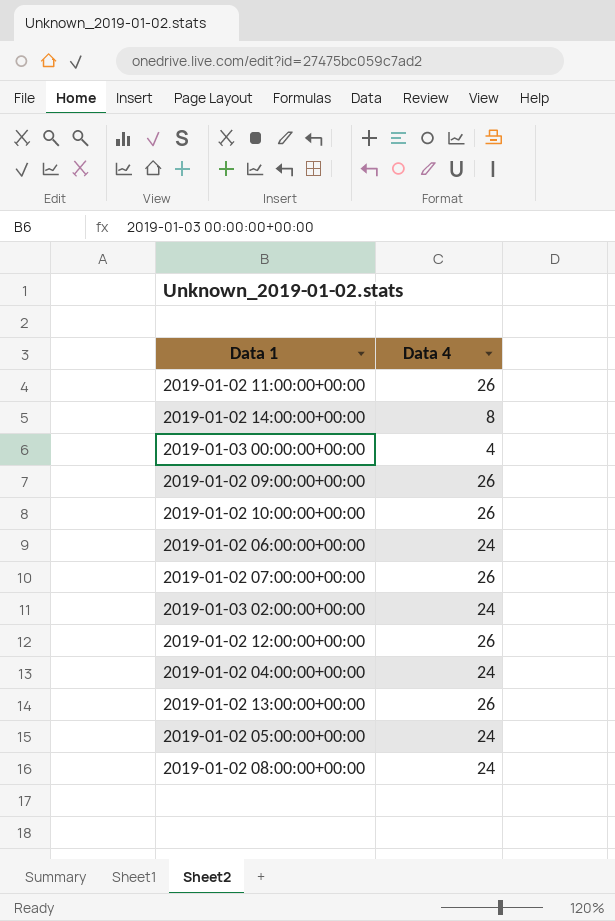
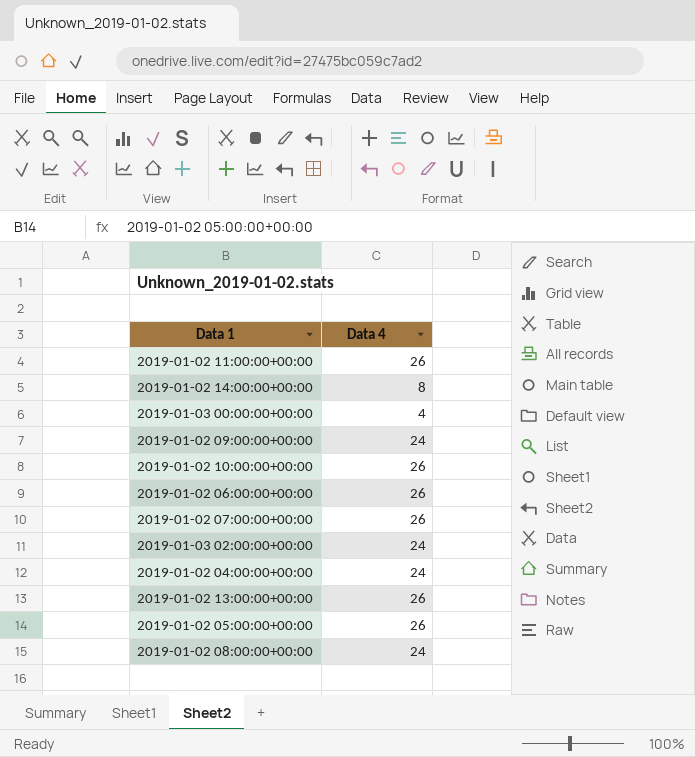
row 2019-01-02 12:00:00+00:00: 26 -> none
2019-01-02 09:00:00+00:00 | Data 4: 26 -> 24
2019-01-02 06:00:00+00:00 | Data 4: 24 -> 26
2019-01-02 05:00:00+00:00 | Data 4: 24 -> 26

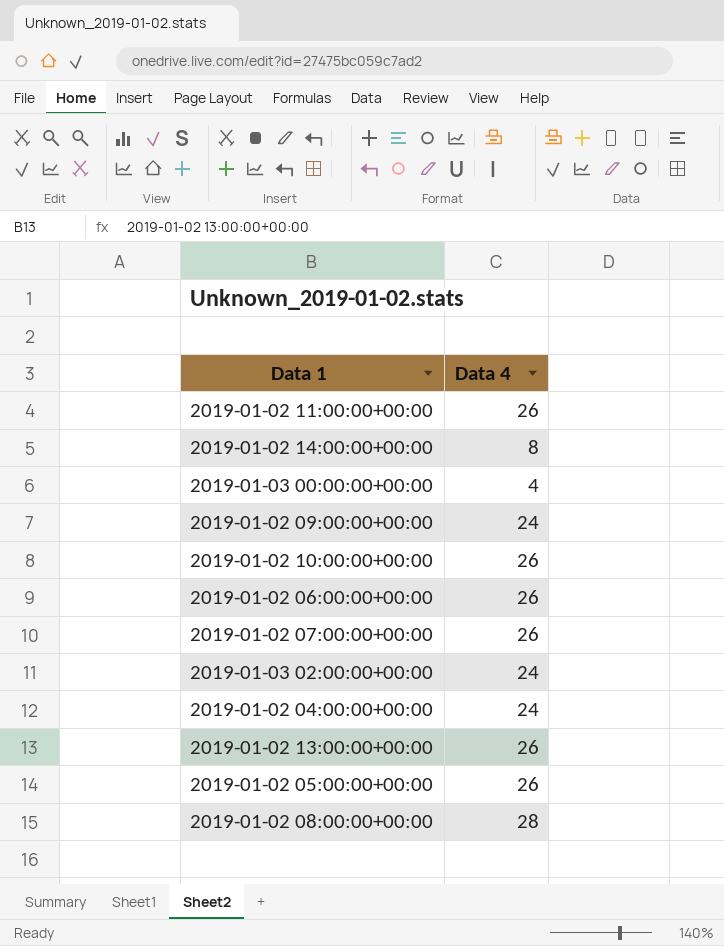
2019-01-02 08:00:00+00:00 | Data 4: 24 -> 28

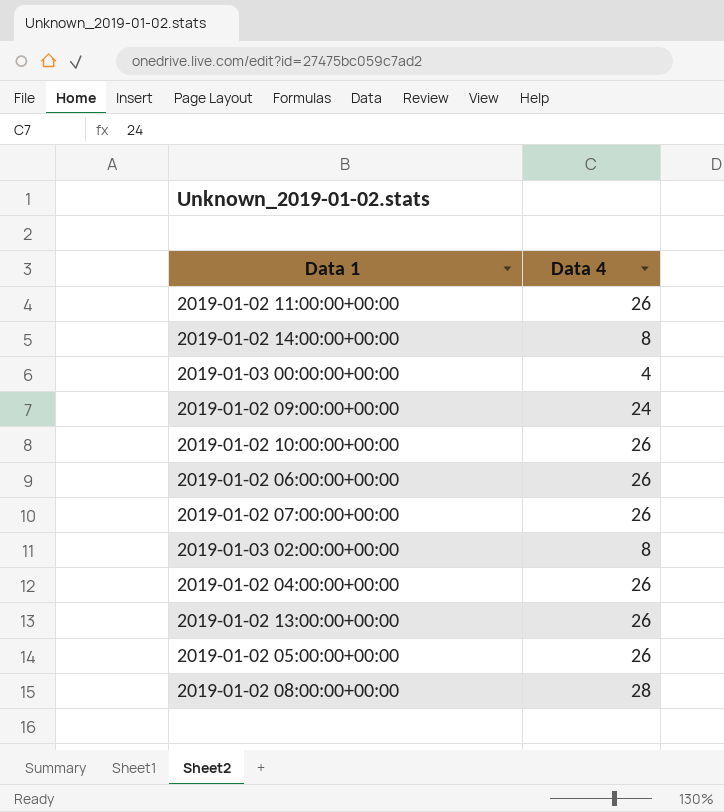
2019-01-03 02:00:00+00:00 | Data 4: 24 -> 8
2019-01-02 04:00:00+00:00 | Data 4: 24 -> 26

